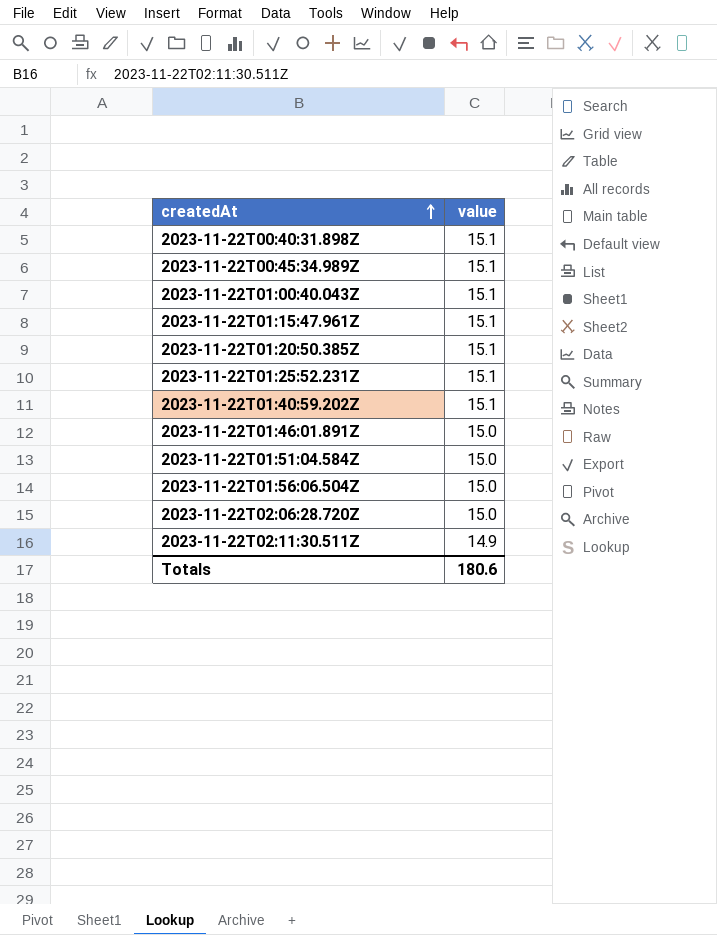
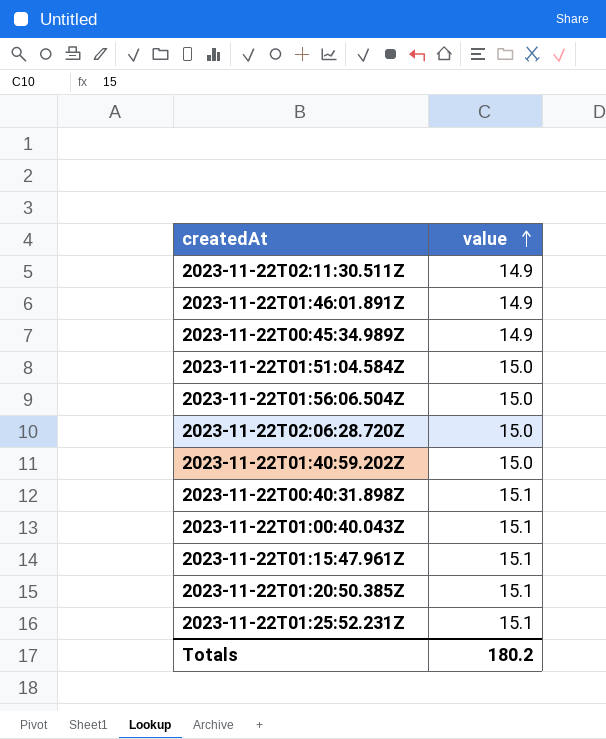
row order: createdAt ascending -> value ascending
2023-11-22T01:46:01.891Z | value: 15.0 -> 14.9
2023-11-22T00:45:34.989Z | value: 15.1 -> 14.9
2023-11-22T01:40:59.202Z | value: 15.1 -> 15.0
Totals | value: 180.6 -> 180.2

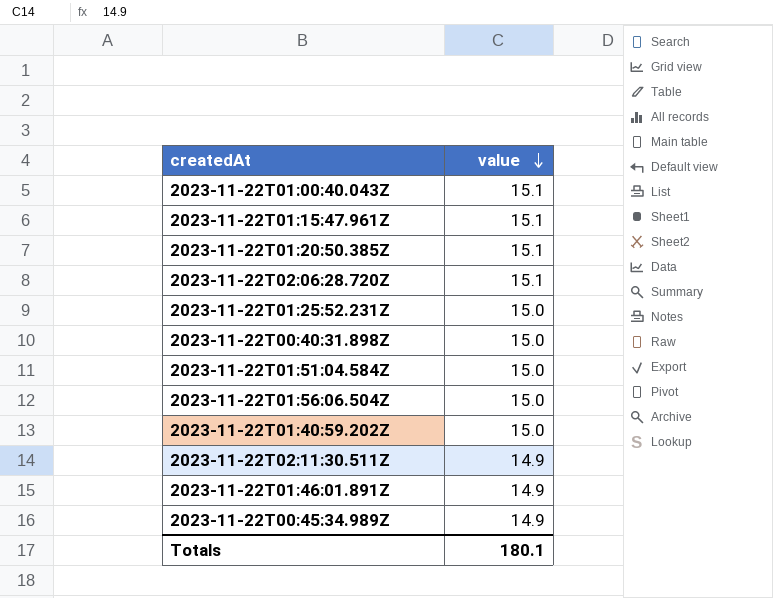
row order: value ascending -> value descending
2023-11-22T02:06:28.720Z | value: 15.0 -> 15.1
2023-11-22T01:25:52.231Z | value: 15.1 -> 15.0
2023-11-22T00:40:31.898Z | value: 15.1 -> 15.0
Totals | value: 180.2 -> 180.1

